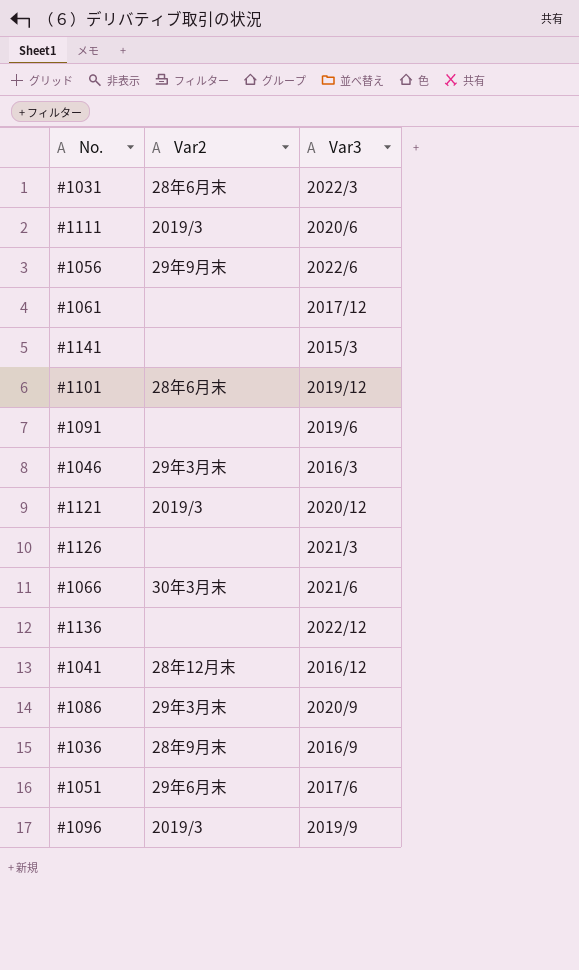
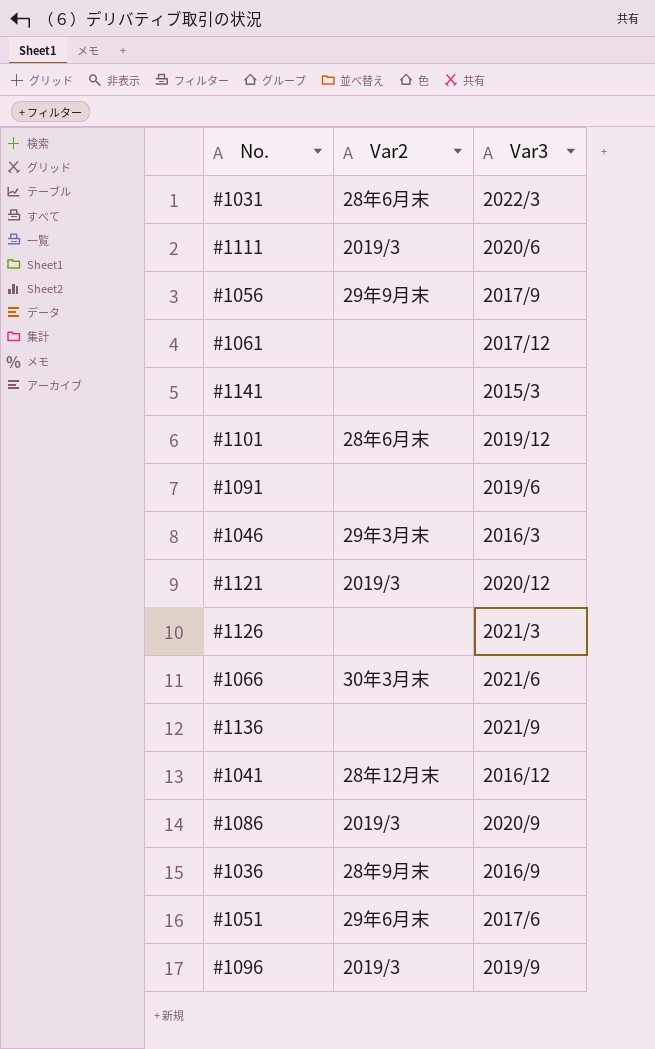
#1056 | Var3: 2022/6 -> 2017/9
#1136 | Var3: 2022/12 -> 2021/9
#1086 | Var2: 29年3月末 -> 2019/3

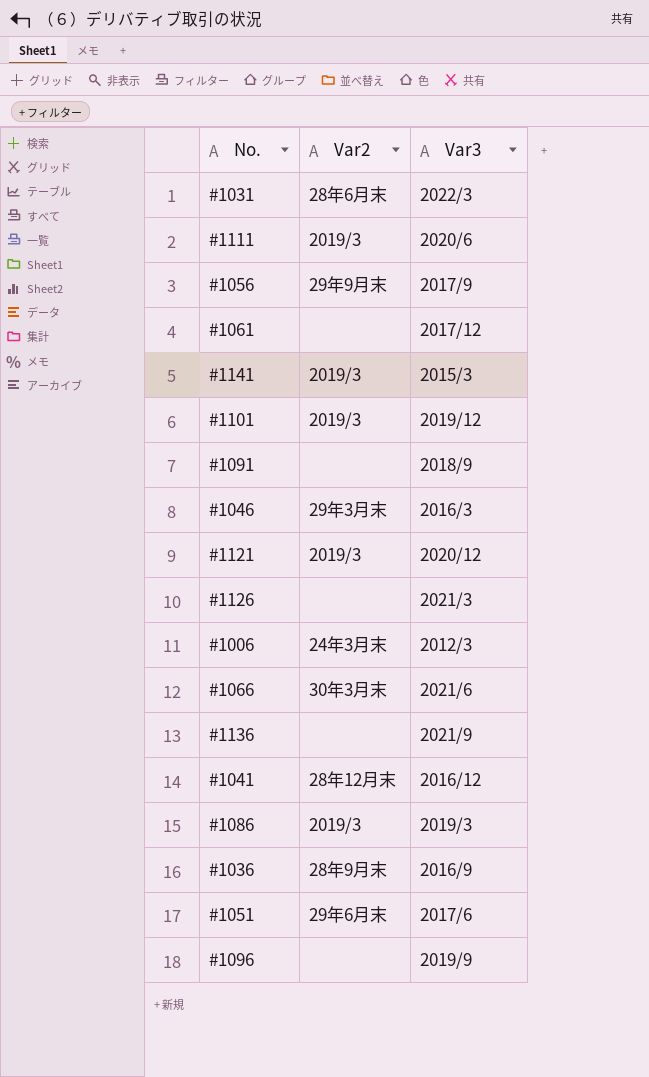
#1141 | Var2: none -> 2019/3
#1101 | Var2: 28年6月末 -> 2019/3
#1091 | Var3: 2019/6 -> 2018/9
row #1006: none -> 24年3月末 | 2012/3
#1086 | Var3: 2020/9 -> 2019/3
#1096 | Var2: 2019/3 -> none

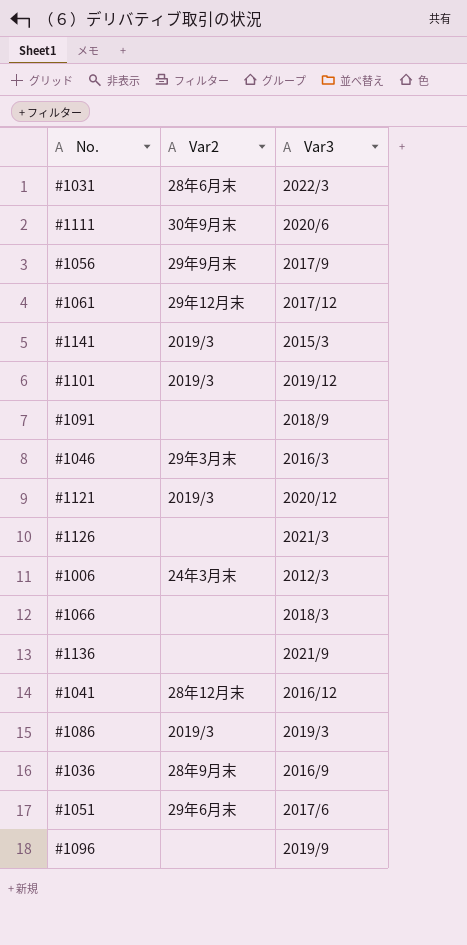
#1111 | Var2: 2019/3 -> 30年9月末
#1061 | Var2: none -> 29年12月末
#1066 | Var2: 30年3月末 -> none
#1066 | Var3: 2021/6 -> 2018/3

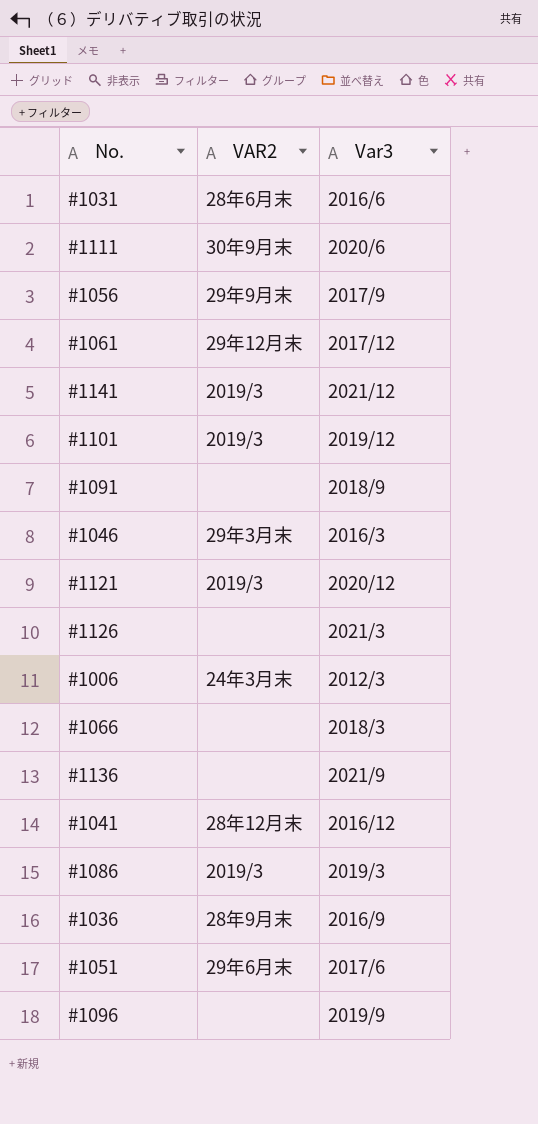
column name: Var2 -> VAR2
#1031 | Var3: 2022/3 -> 2016/6
#1141 | Var3: 2015/3 -> 2021/12

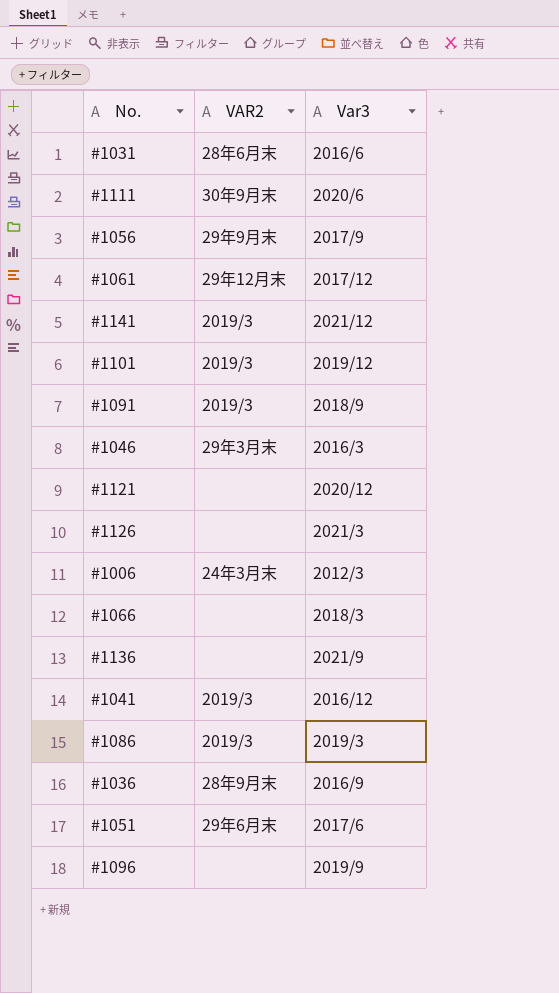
#1091 | VAR2: none -> 2019/3
#1121 | VAR2: 2019/3 -> none
#1041 | VAR2: 28年12月末 -> 2019/3

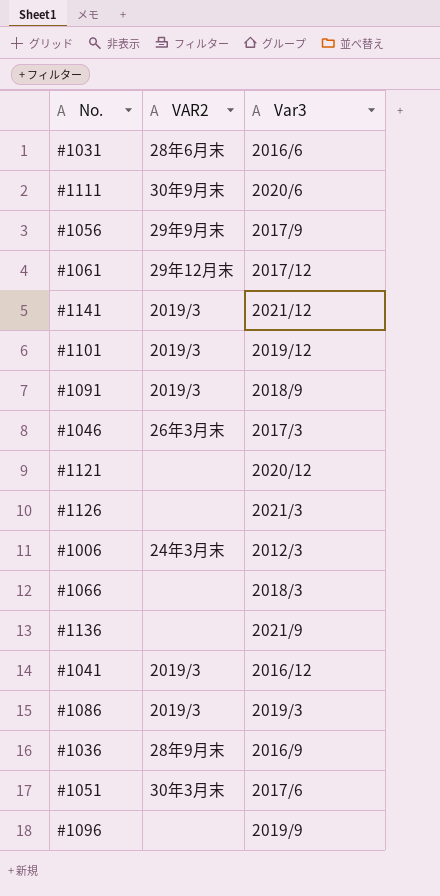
#1046 | VAR2: 29年3月末 -> 26年3月末
#1046 | Var3: 2016/3 -> 2017/3
#1051 | VAR2: 29年6月末 -> 30年3月末

